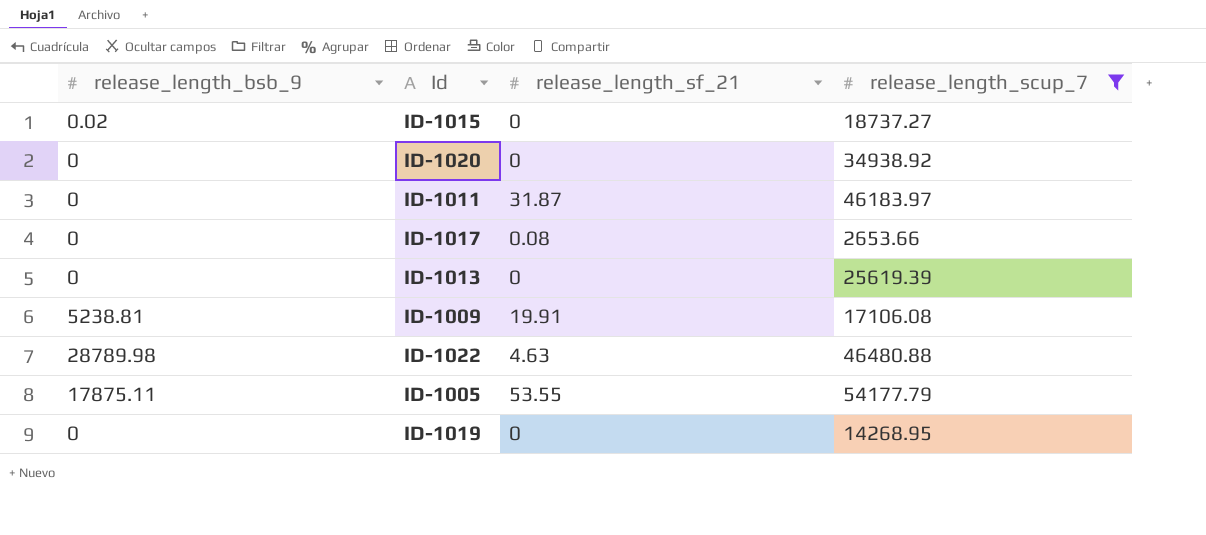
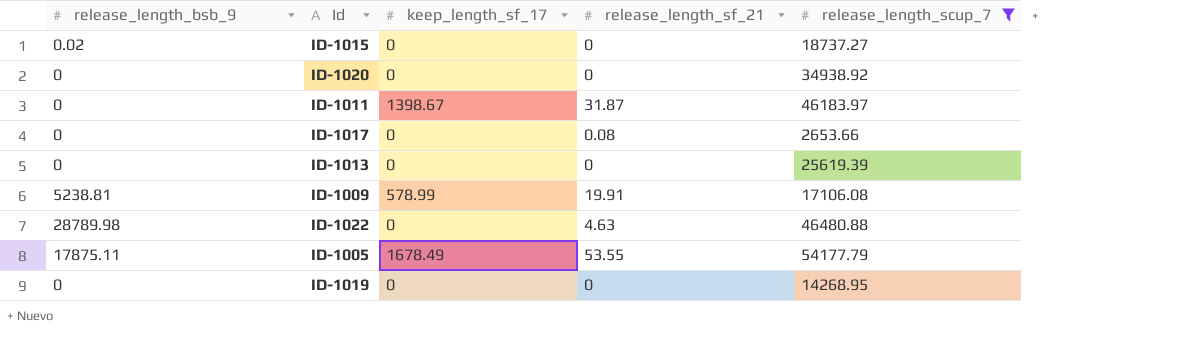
column keep_length_sf_17 | position: none -> 3

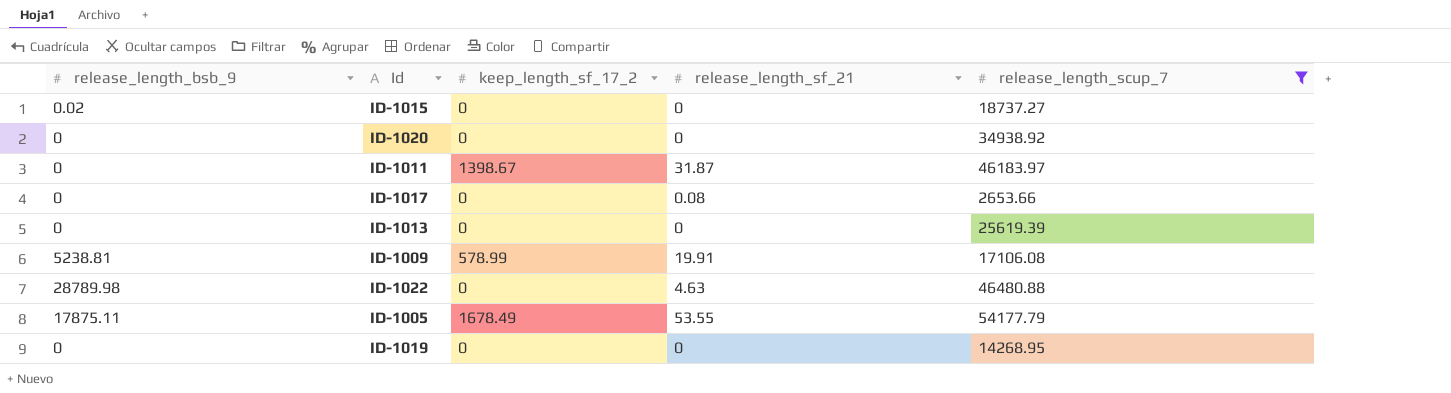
column name: keep_length_sf_17 -> keep_length_sf_17_2

